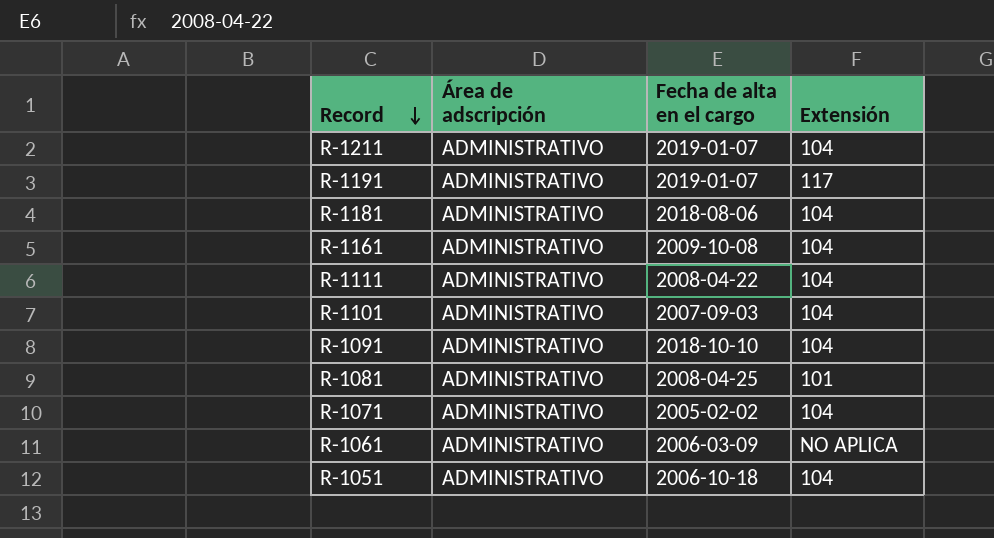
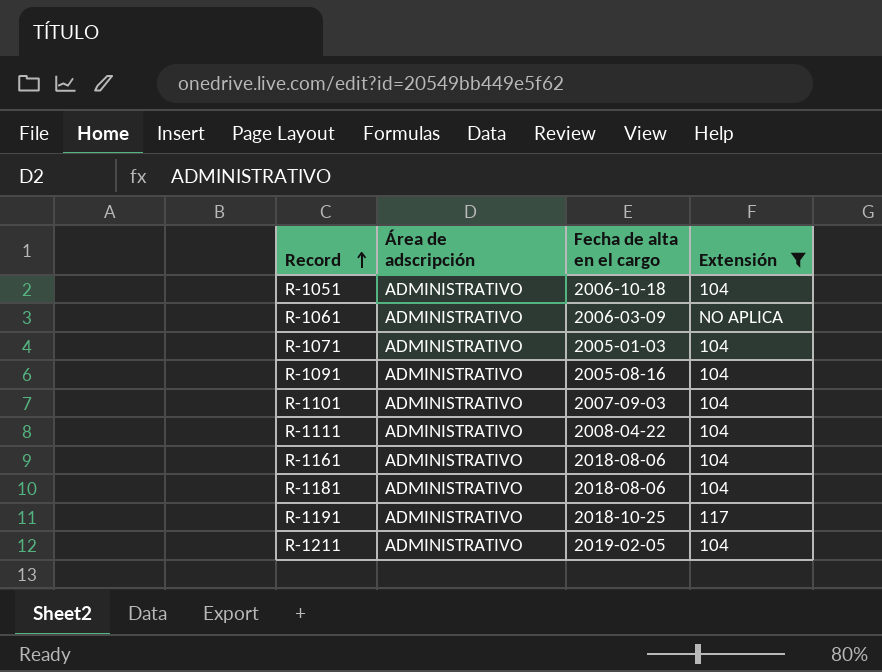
filter: none -> Extensión != 101
row order: Record descending -> Record ascending
R-1071 | Fecha de alta en el cargo: 2005-02-02 -> 2005-01-03
R-1091 | Fecha de alta en el cargo: 2018-10-10 -> 2005-08-16
R-1161 | Fecha de alta en el cargo: 2009-10-08 -> 2018-08-06
R-1191 | Fecha de alta en el cargo: 2019-01-07 -> 2018-10-25
R-1211 | Fecha de alta en el cargo: 2019-01-07 -> 2019-02-05

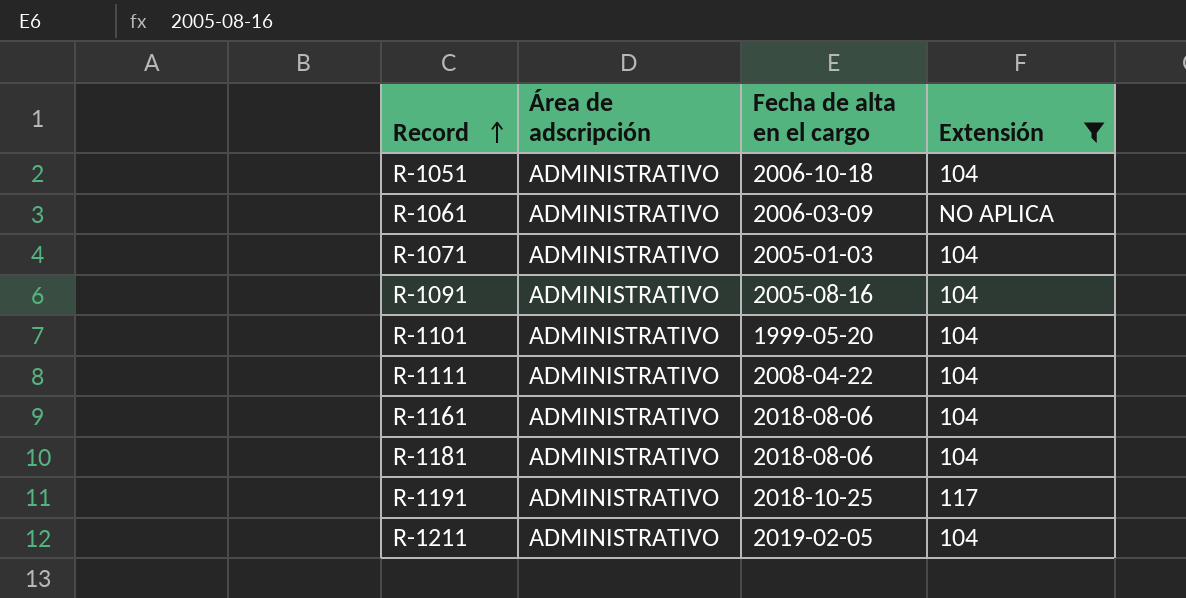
R-1101 | Fecha de alta en el cargo: 2007-09-03 -> 1999-05-20

